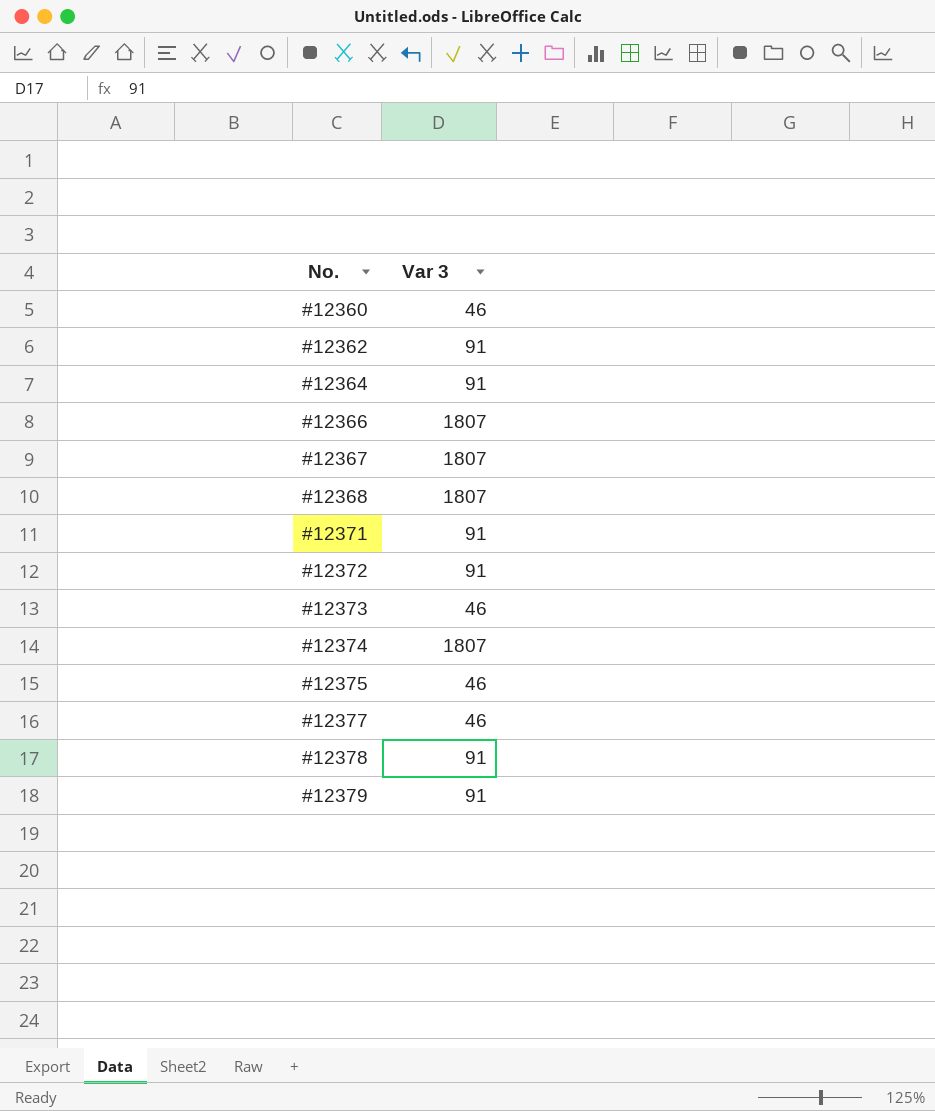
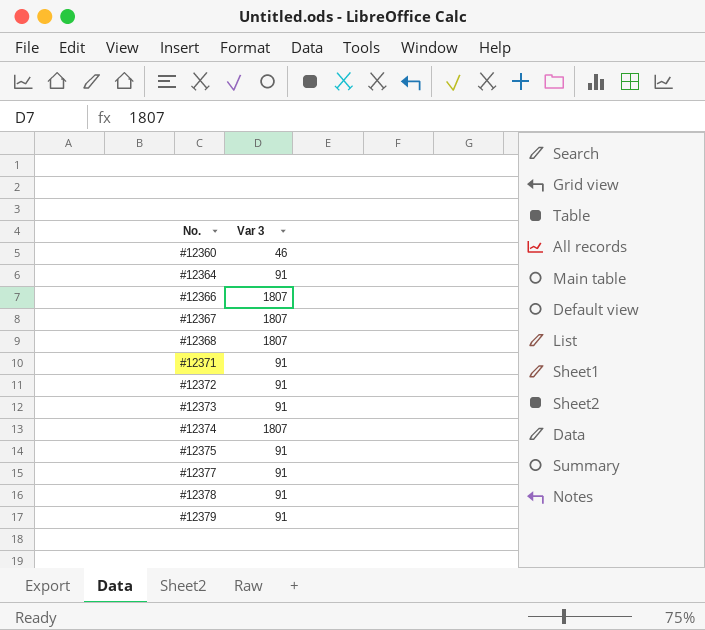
row #12362: 91 -> none
#12373 | Var 3: 46 -> 91
#12375 | Var 3: 46 -> 91
#12377 | Var 3: 46 -> 91

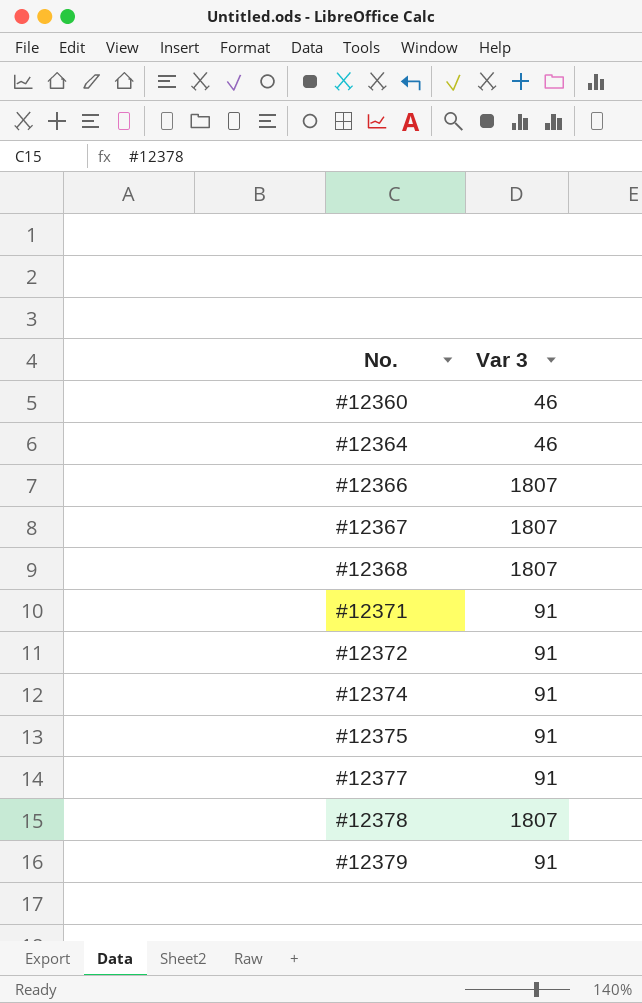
row #12373: 91 -> none
#12364 | Var 3: 91 -> 46
#12374 | Var 3: 1807 -> 91
#12378 | Var 3: 91 -> 1807

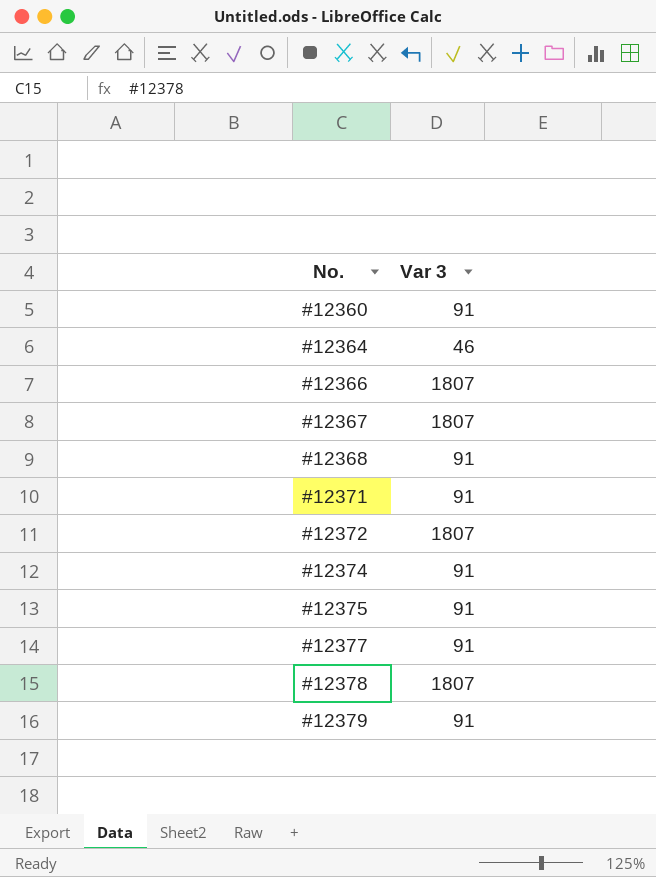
#12360 | Var 3: 46 -> 91
#12368 | Var 3: 1807 -> 91
#12372 | Var 3: 91 -> 1807

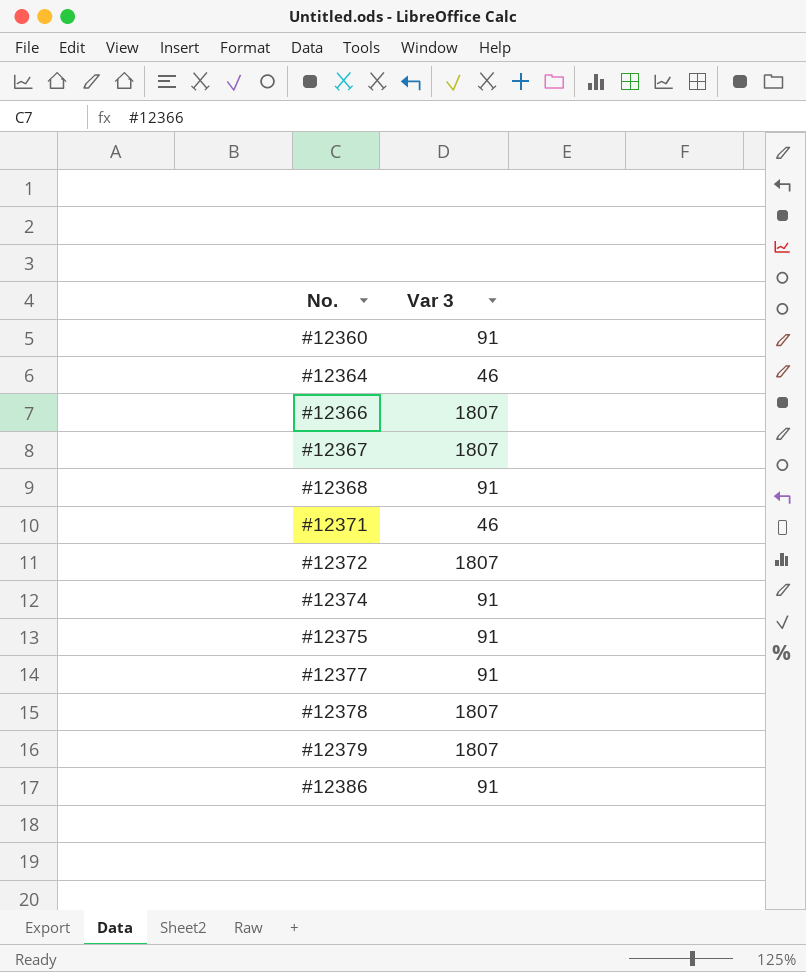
#12371 | Var 3: 91 -> 46
#12379 | Var 3: 91 -> 1807
row #12386: none -> 91

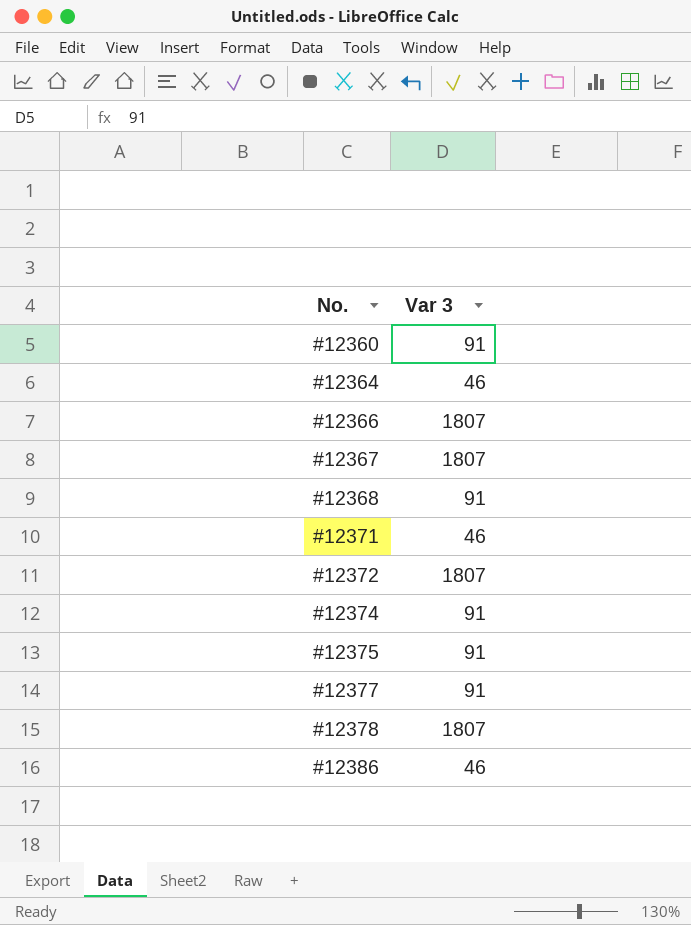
row #12379: 1807 -> none
#12386 | Var 3: 91 -> 46

